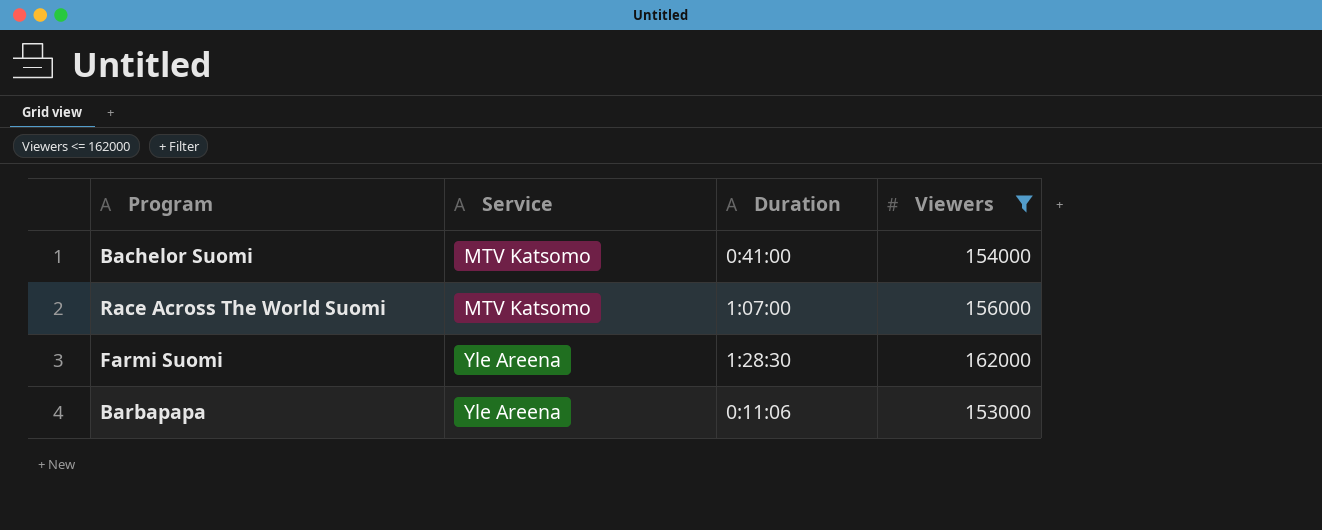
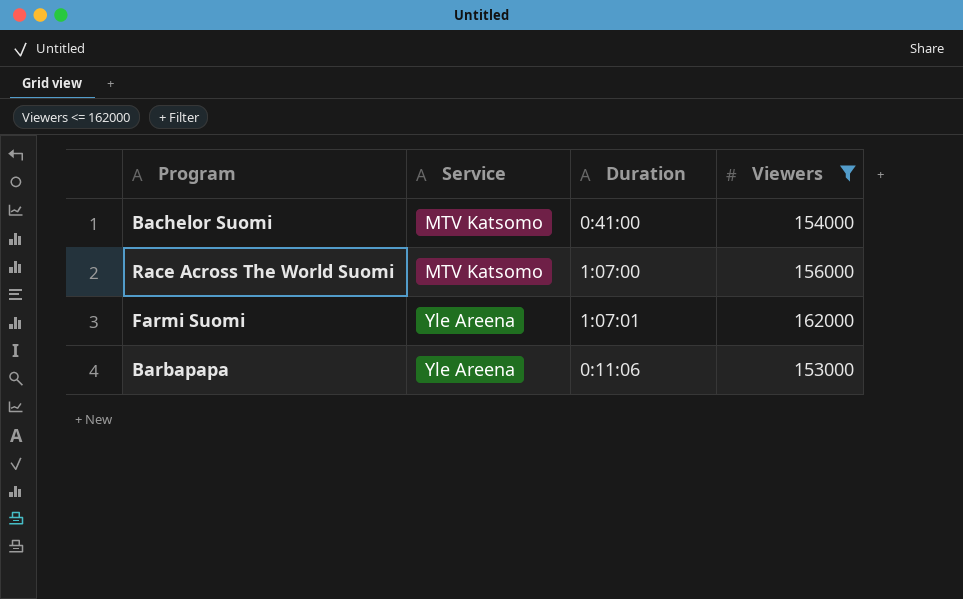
Farmi Suomi | Duration: 1:28:30 -> 1:07:01

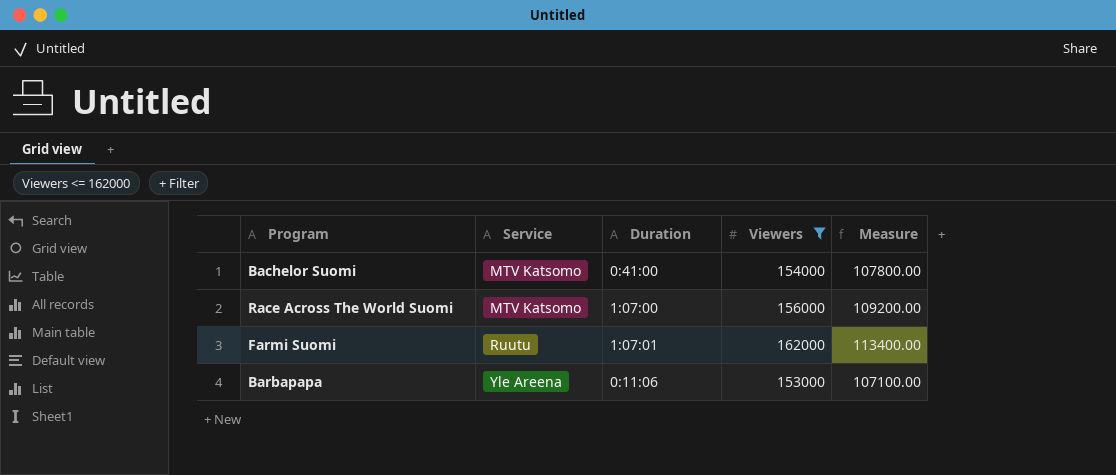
column Measure | formula: none -> [Viewers] * 0.7
Farmi Suomi | Service: Yle Areena -> Ruutu

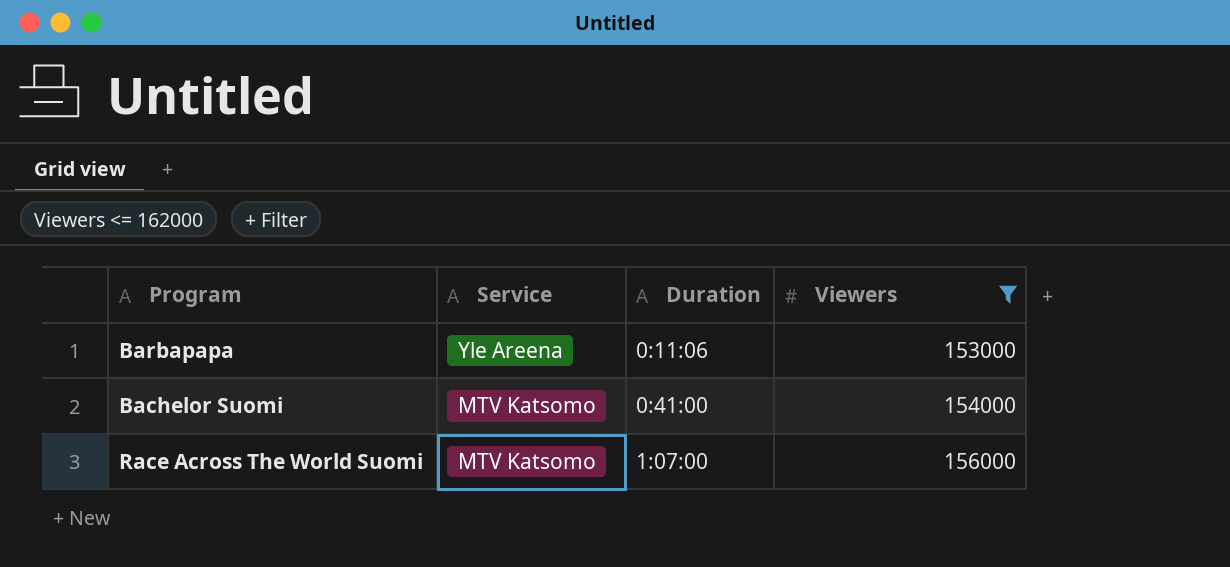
row order: Service ascending -> Service descending
column Measure | formula: [Viewers] * 0.7 -> none
row Farmi Suomi: Ruutu | 1:07:01 | 162000 | 113400.00 -> none

